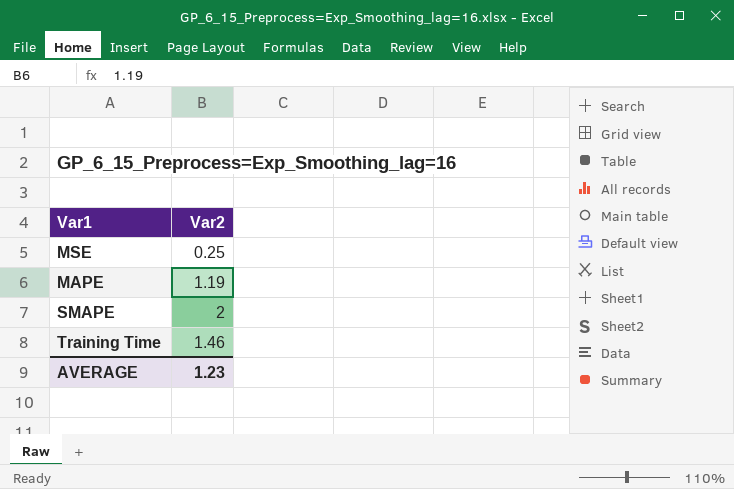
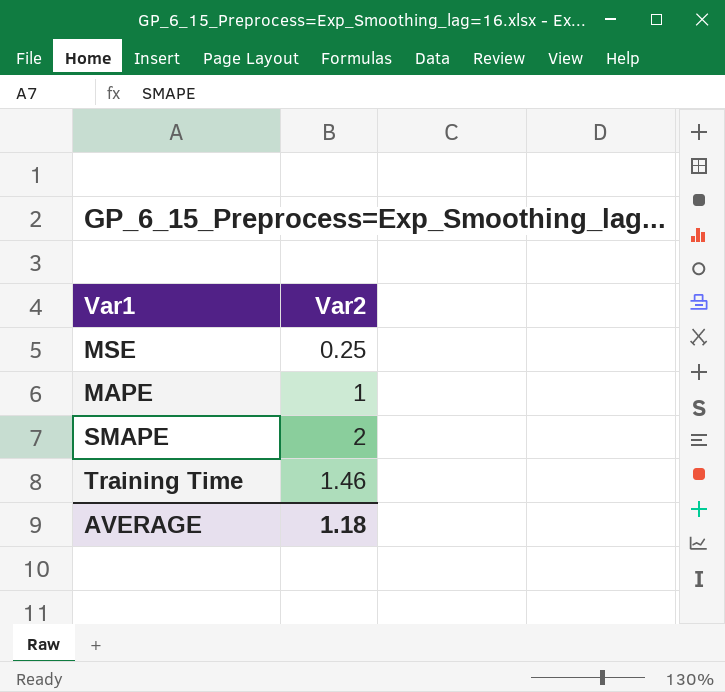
MAPE | Var2: 1.19 -> 1
AVERAGE | Var2: 1.23 -> 1.18

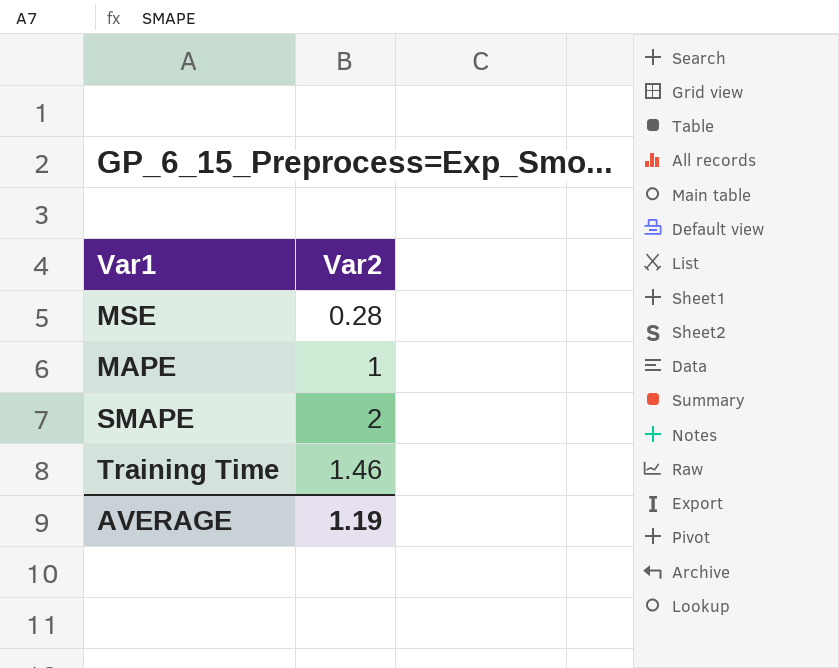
MSE | Var2: 0.25 -> 0.28
AVERAGE | Var2: 1.18 -> 1.19

